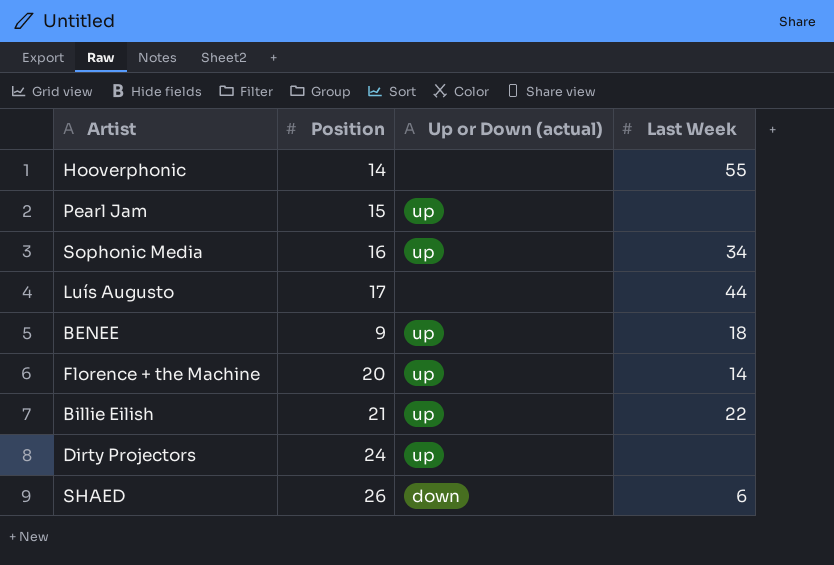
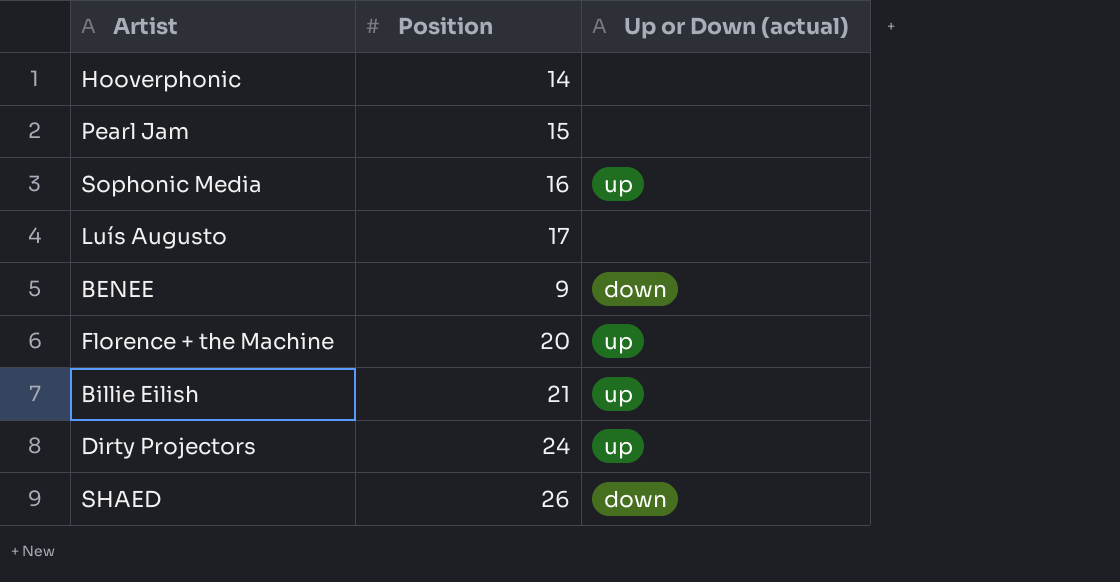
column Last Week | position: 4 -> none
Pearl Jam | Up or Down (actual): up -> none
BENEE | Up or Down (actual): up -> down

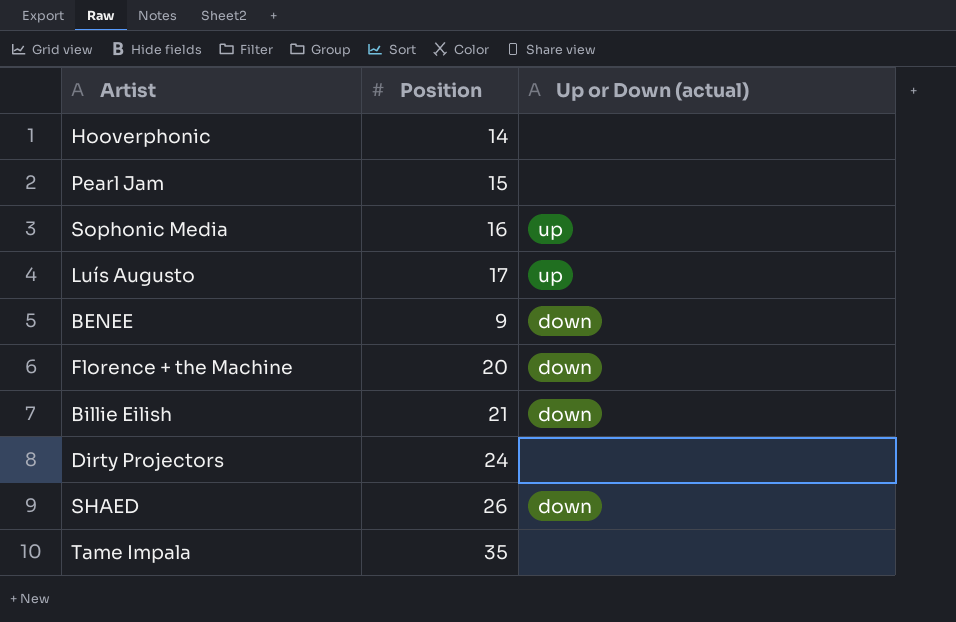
Luís Augusto | Up or Down (actual): none -> up
Florence + the Machine | Up or Down (actual): up -> down
Billie Eilish | Up or Down (actual): up -> down
Dirty Projectors | Up or Down (actual): up -> none
row Tame Impala: none -> 35 | none

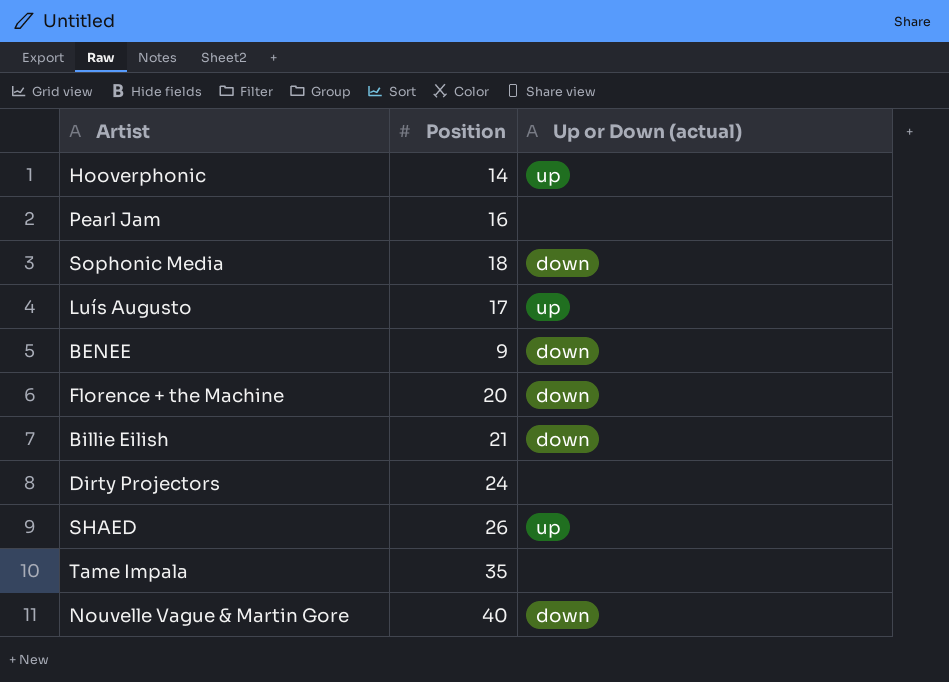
Hooverphonic | Up or Down (actual): none -> up
Pearl Jam | Position: 15 -> 16
Sophonic Media | Position: 16 -> 18
Sophonic Media | Up or Down (actual): up -> down
SHAED | Up or Down (actual): down -> up
row Nouvelle Vague & Martin Gore: none -> 40 | down

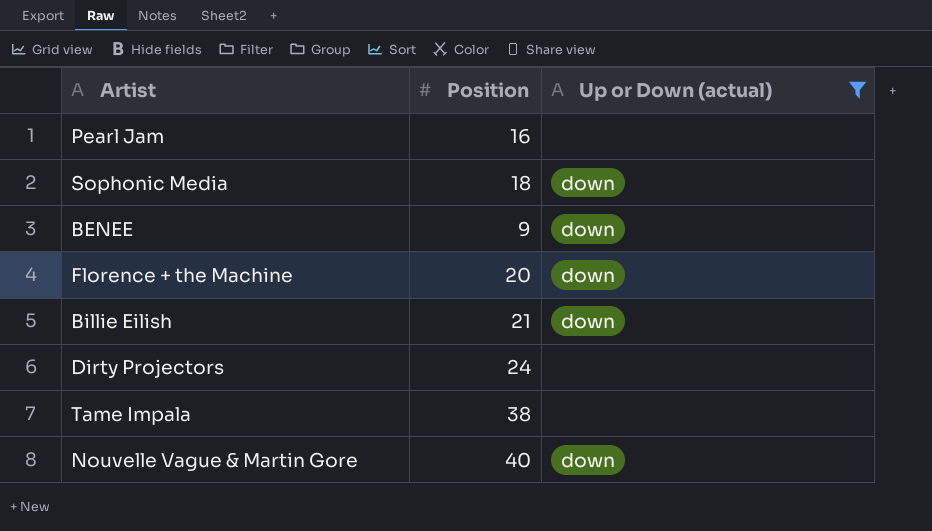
filter: none -> Up or Down (actual) != up
Tame Impala | Position: 35 -> 38

